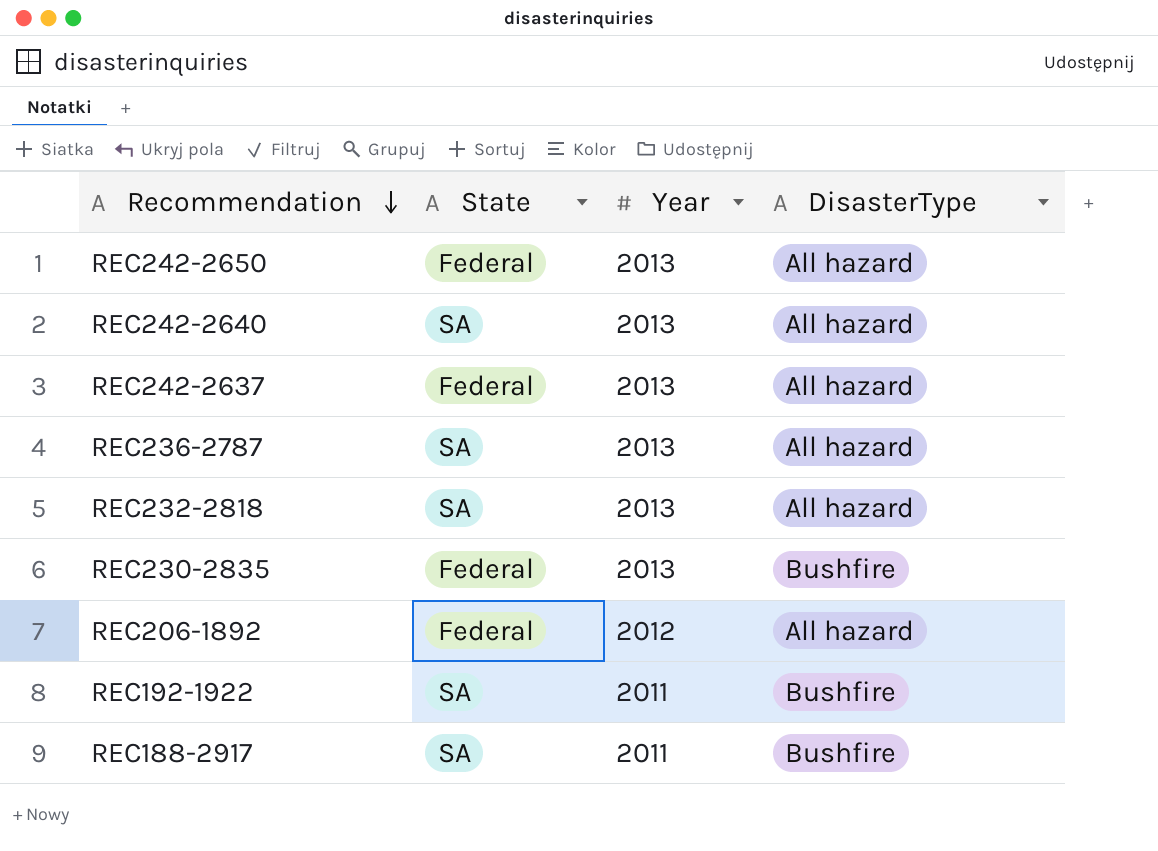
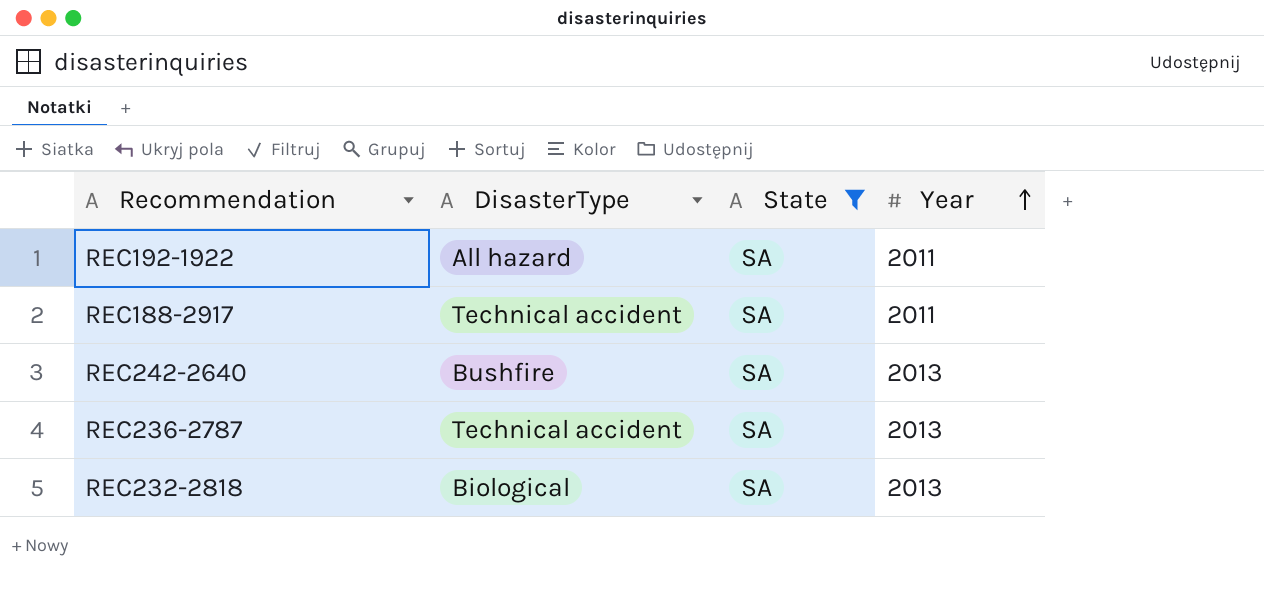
filter: none -> State = SA
row order: Recommendation descending -> Year ascending
column DisasterType | position: 4 -> 2
REC192-1922 | DisasterType: Bushfire -> All hazard
REC188-2917 | DisasterType: Bushfire -> Technical accident
REC242-2640 | DisasterType: All hazard -> Bushfire
REC236-2787 | DisasterType: All hazard -> Technical accident
REC232-2818 | DisasterType: All hazard -> Biological

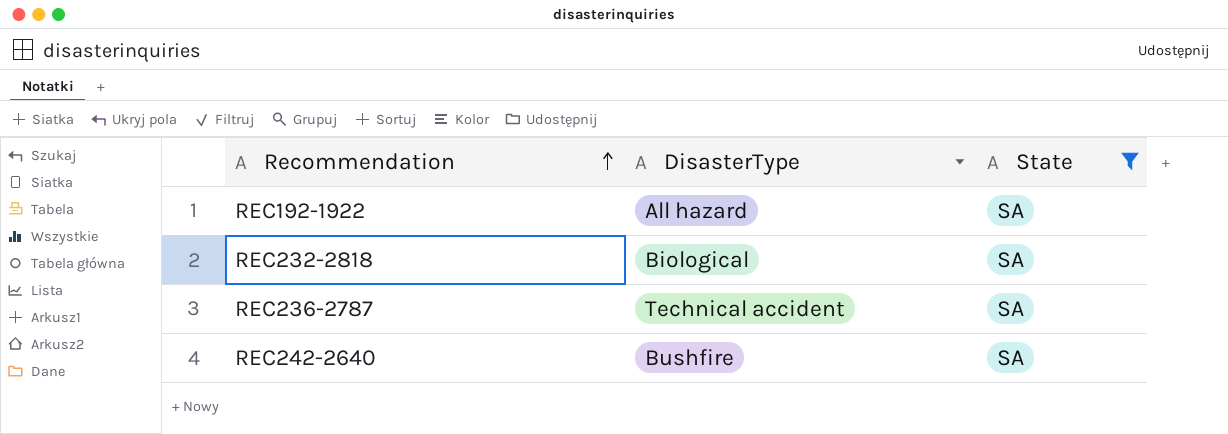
row order: Year ascending -> Recommendation ascending
column Year | position: 4 -> none
row REC188-2917: Technical accident | SA | 2011 -> none

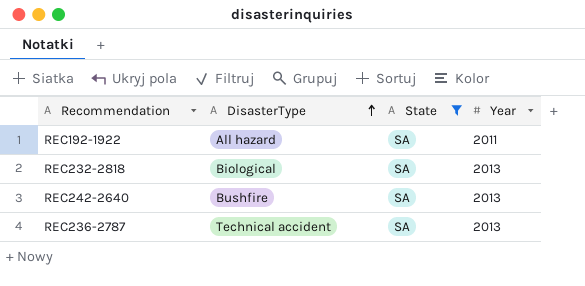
row order: Recommendation ascending -> DisasterType ascending
column Year | position: none -> 4

